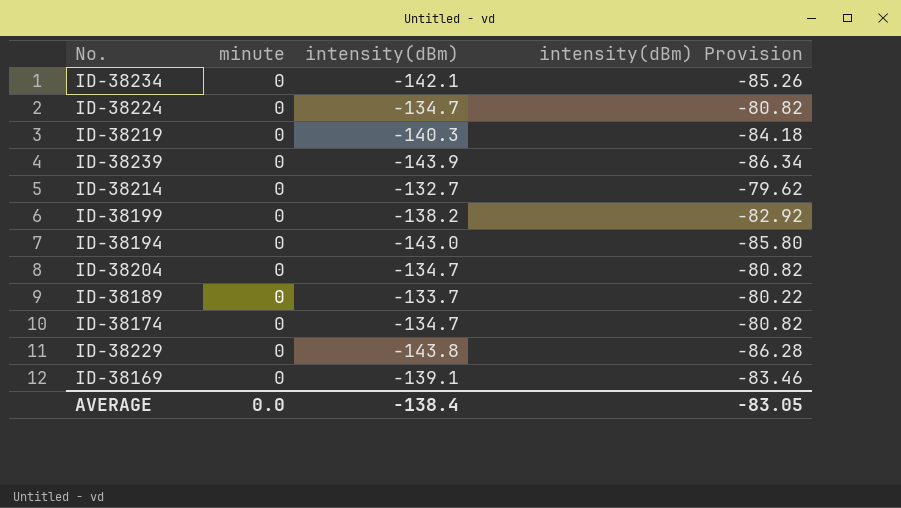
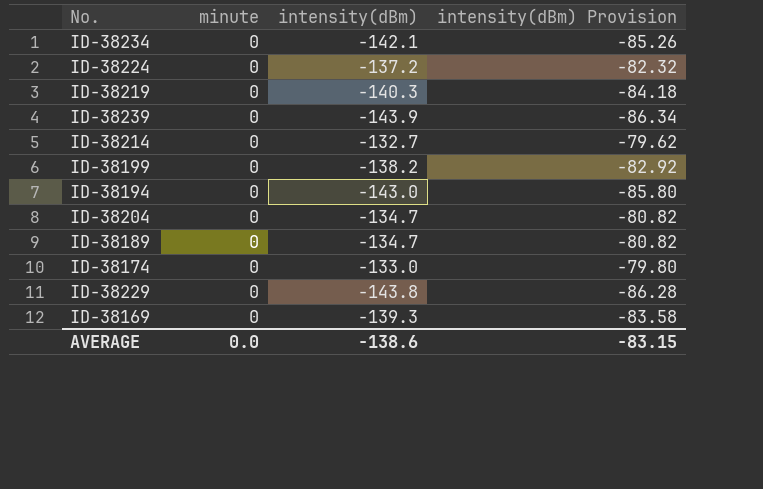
ID-38224 | intensity(dBm): -134.7 -> -137.2
ID-38224 | intensity(dBm) Provision: -80.82 -> -82.32
ID-38189 | intensity(dBm): -133.7 -> -134.7
ID-38189 | intensity(dBm) Provision: -80.22 -> -80.82
ID-38174 | intensity(dBm): -134.7 -> -133.0
ID-38174 | intensity(dBm) Provision: -80.82 -> -79.80
ID-38169 | intensity(dBm): -139.1 -> -139.3
ID-38169 | intensity(dBm) Provision: -83.46 -> -83.58
AVERAGE | intensity(dBm): -138.4 -> -138.6
AVERAGE | intensity(dBm) Provision: -83.05 -> -83.15

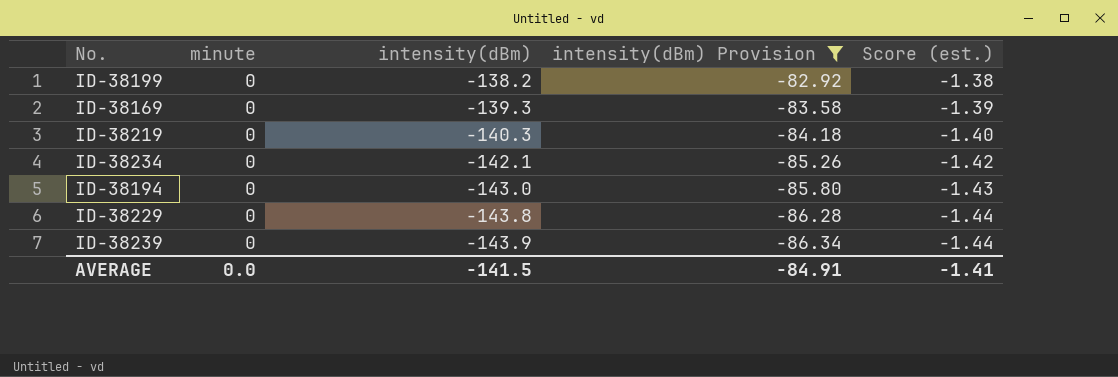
filter: none -> intensity(dBm) Provision <= -82.92
row order: none -> intensity(dBm) descending
column Score (est.) | formula: none -> [intensity(dBm)] * 0.01
AVERAGE | intensity(dBm): -138.6 -> -141.5
AVERAGE | intensity(dBm) Provision: -83.15 -> -84.91

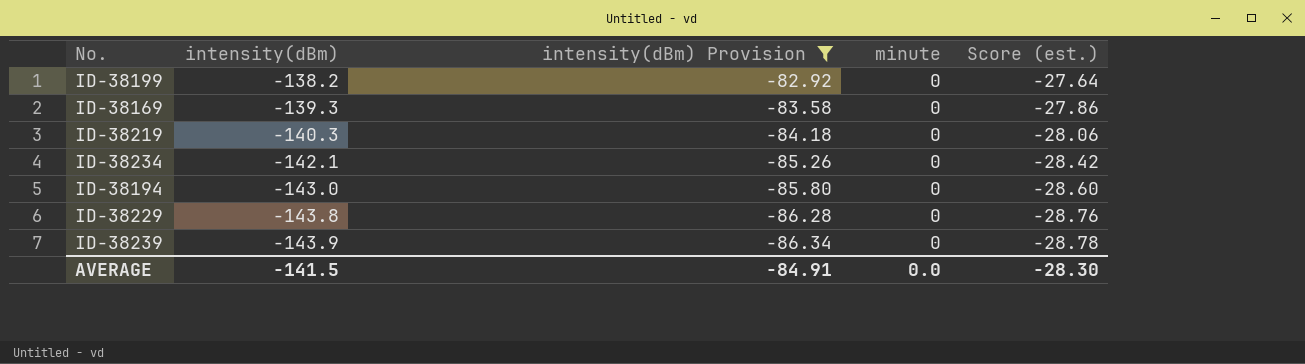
column minute | position: 2 -> 4
column Score (est.) | formula: [intensity(dBm)] * 0.01 -> [intensity(dBm)] * 0.2
AVERAGE | Score (est.): -1.41 -> -28.30

